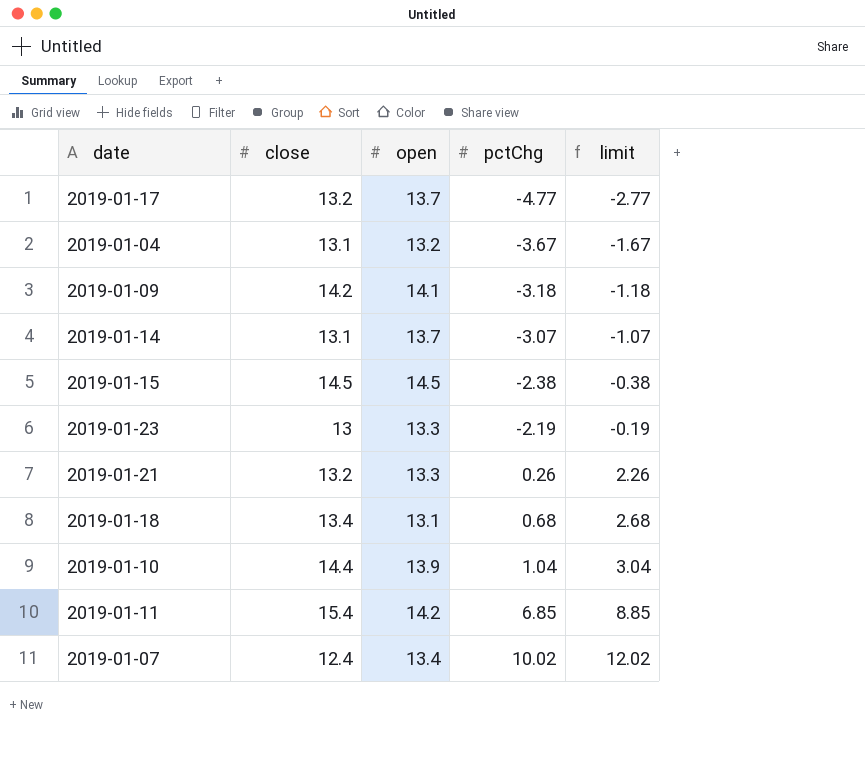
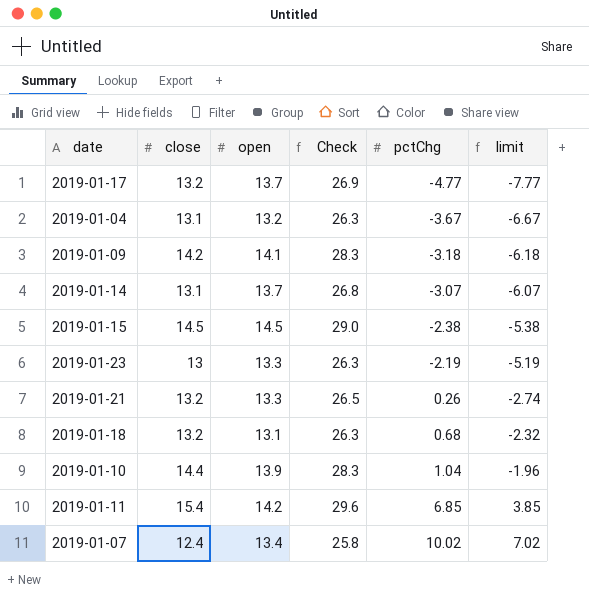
column Check | formula: none -> [close] + [open]
column limit | formula: [pctChg] + 2 -> [pctChg] - 3
2019-01-18 | close: 13.4 -> 13.2

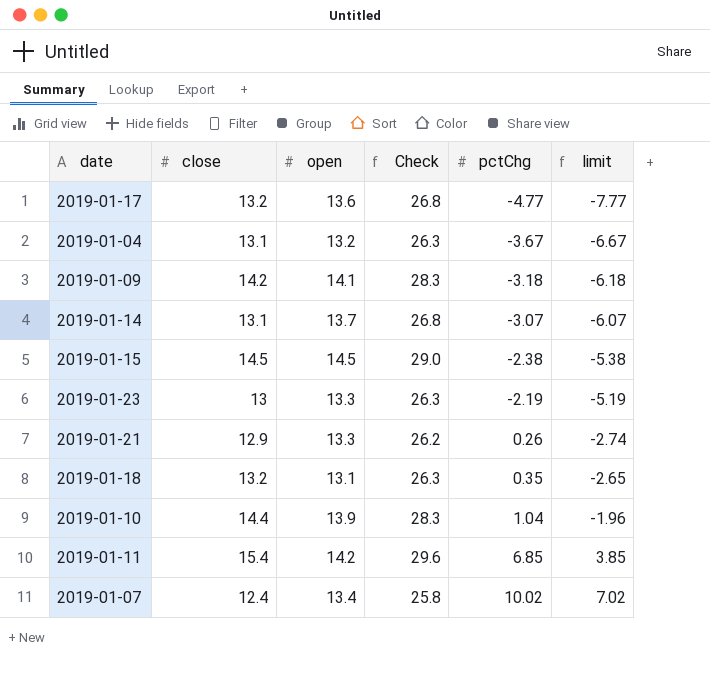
2019-01-17 | open: 13.7 -> 13.6
2019-01-17 | Check: 26.9 -> 26.8
2019-01-21 | close: 13.2 -> 12.9
2019-01-21 | Check: 26.5 -> 26.2
2019-01-18 | pctChg: 0.68 -> 0.35
2019-01-18 | limit: -2.32 -> -2.65

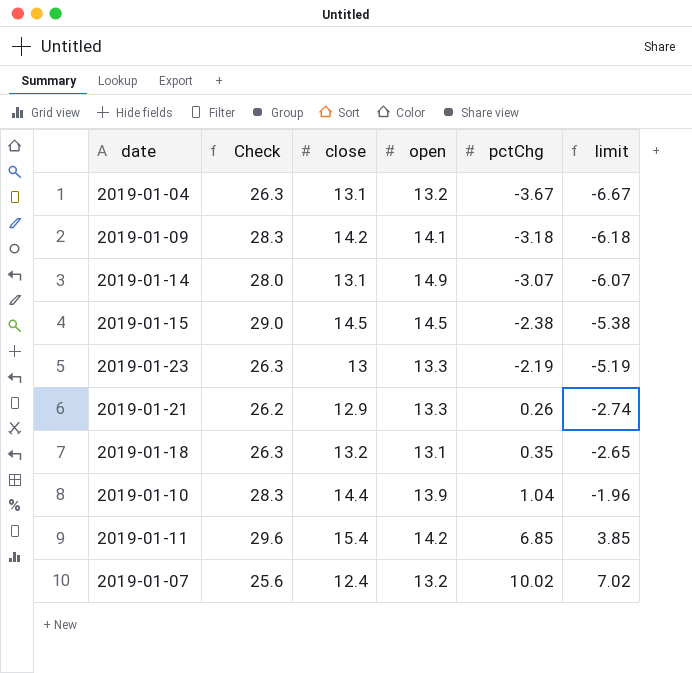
column Check | position: 4 -> 2
row 2019-01-17: 13.2 | 13.6 | 26.8 | -4.77 | -7.77 -> none
2019-01-14 | Check: 26.8 -> 28.0
2019-01-14 | open: 13.7 -> 14.9
2019-01-07 | Check: 25.8 -> 25.6
2019-01-07 | open: 13.4 -> 13.2

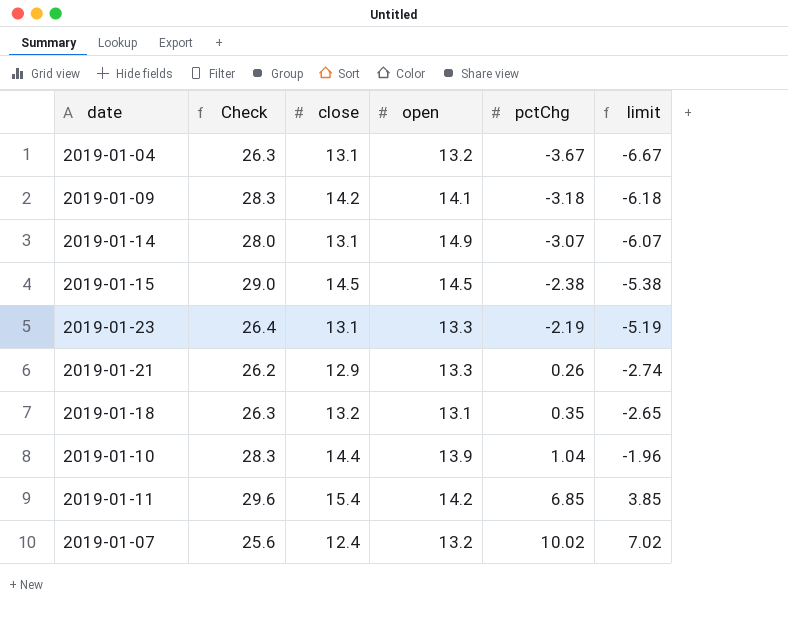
2019-01-23 | Check: 26.3 -> 26.4
2019-01-23 | close: 13 -> 13.1

